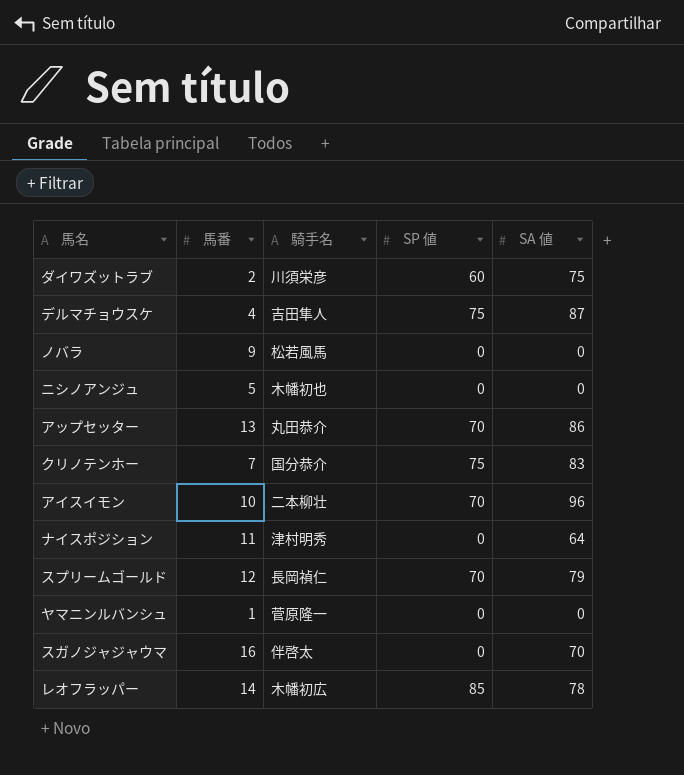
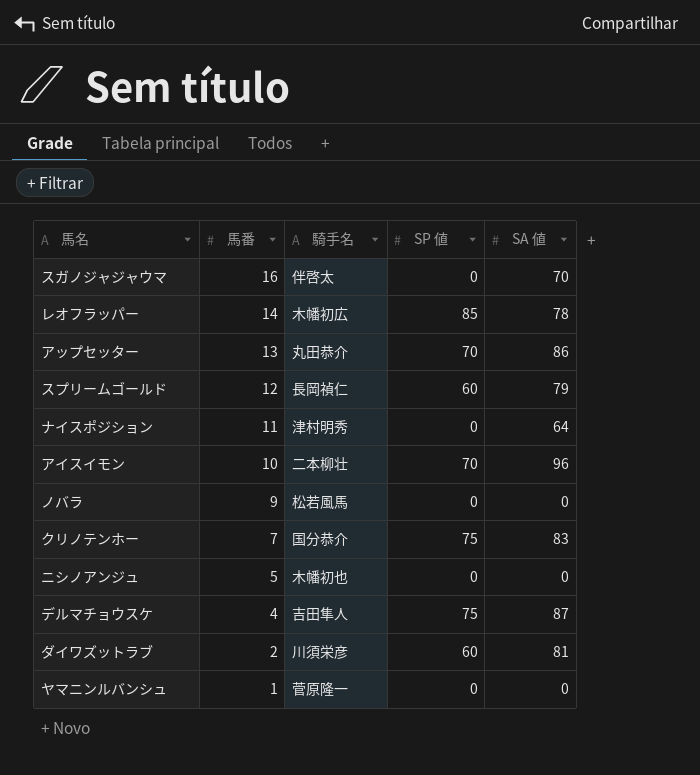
row order: none -> 馬番 descending
スプリームゴールド | SP 値: 70 -> 60
ダイワズットラブ | SA 値: 75 -> 81

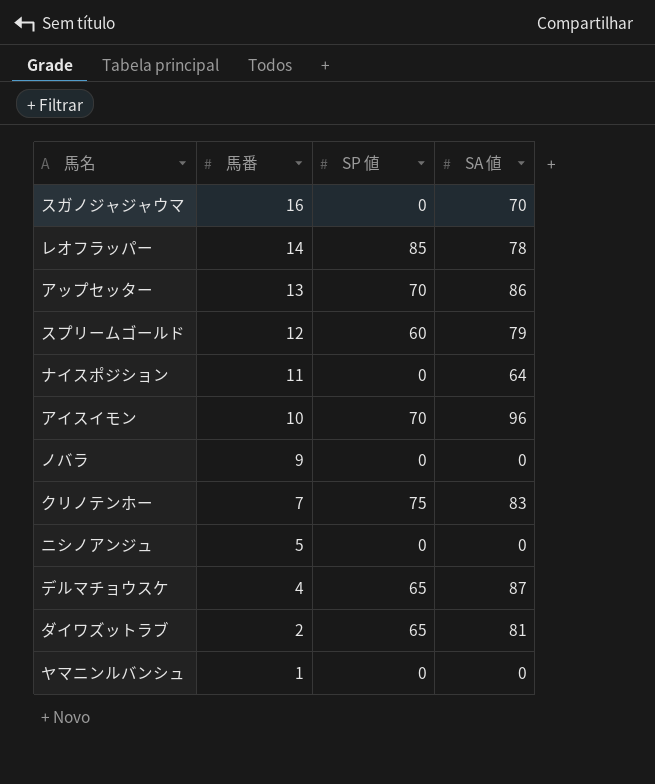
column 騎手名 | position: 3 -> none
デルマチョウスケ | SP 値: 75 -> 65
ダイワズットラブ | SP 値: 60 -> 65

